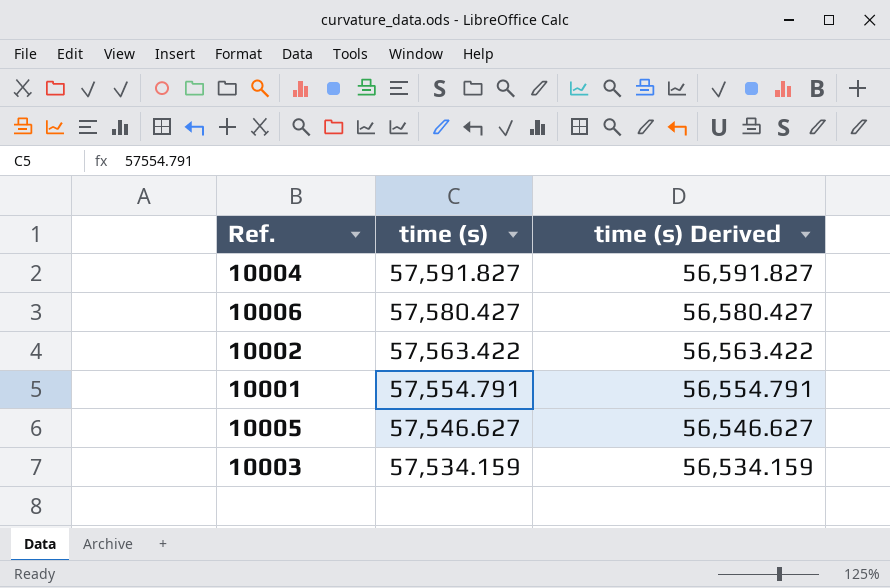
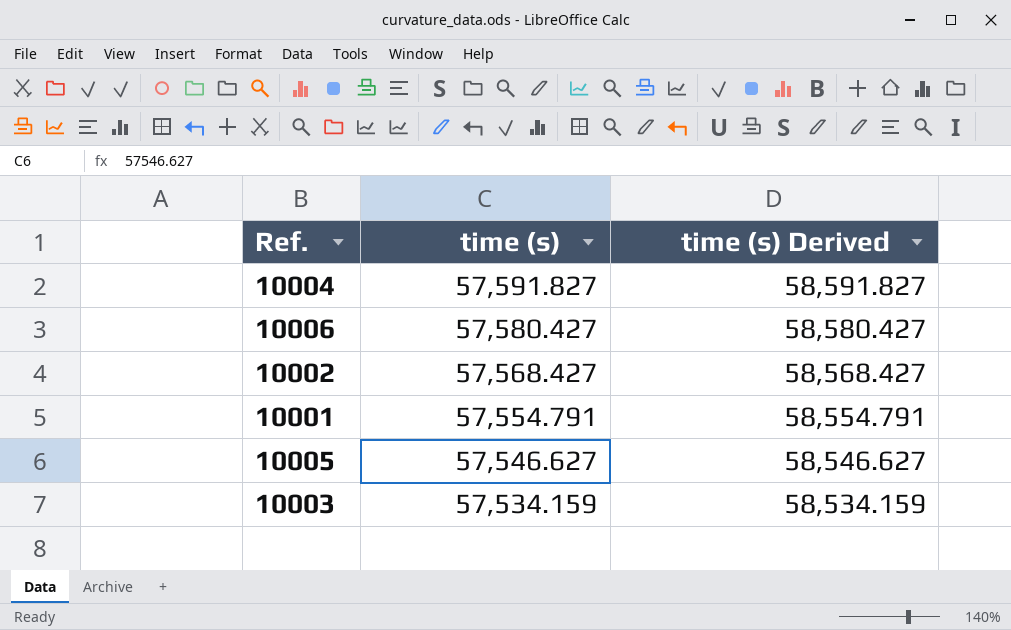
column time (s) Derived | formula: [time (s)] - 1000 -> [time (s)] + 1000
10002 | time (s): 57,563.422 -> 57,568.427

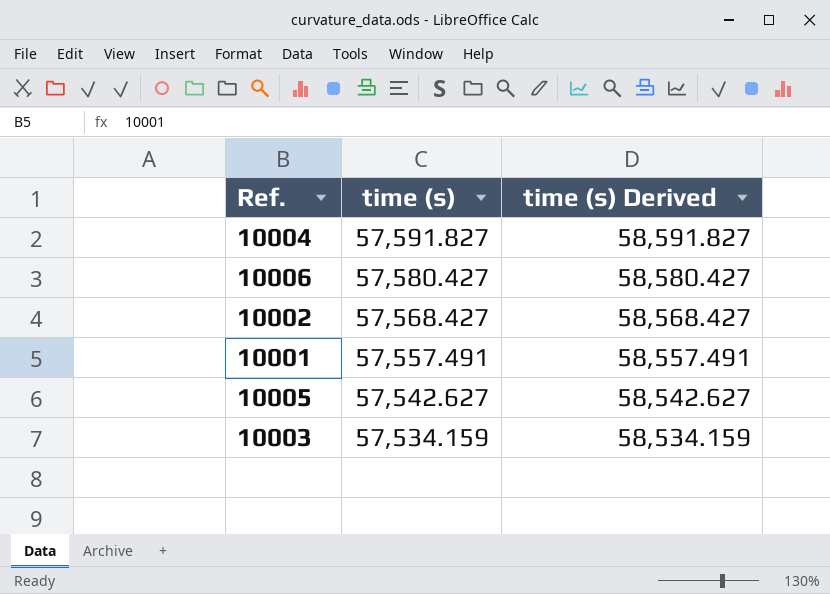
10001 | time (s): 57,554.791 -> 57,557.491
10001 | time (s) Derived: 58,554.791 -> 58,557.491
10005 | time (s): 57,546.627 -> 57,542.627
10005 | time (s) Derived: 58,546.627 -> 58,542.627

